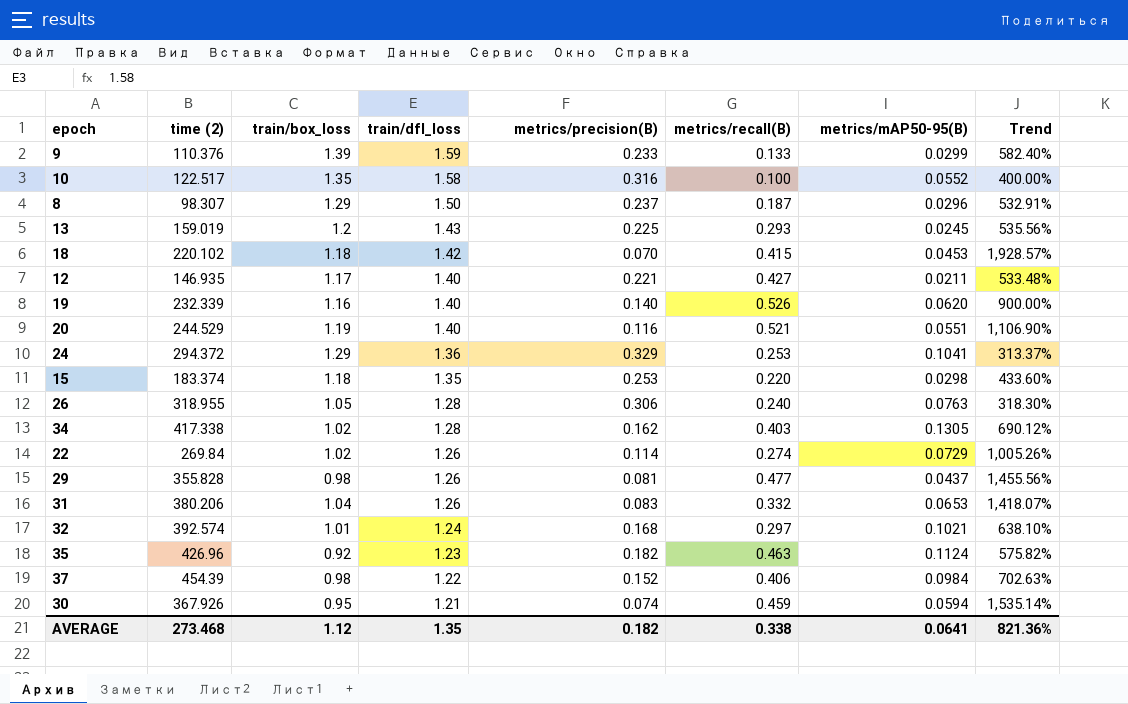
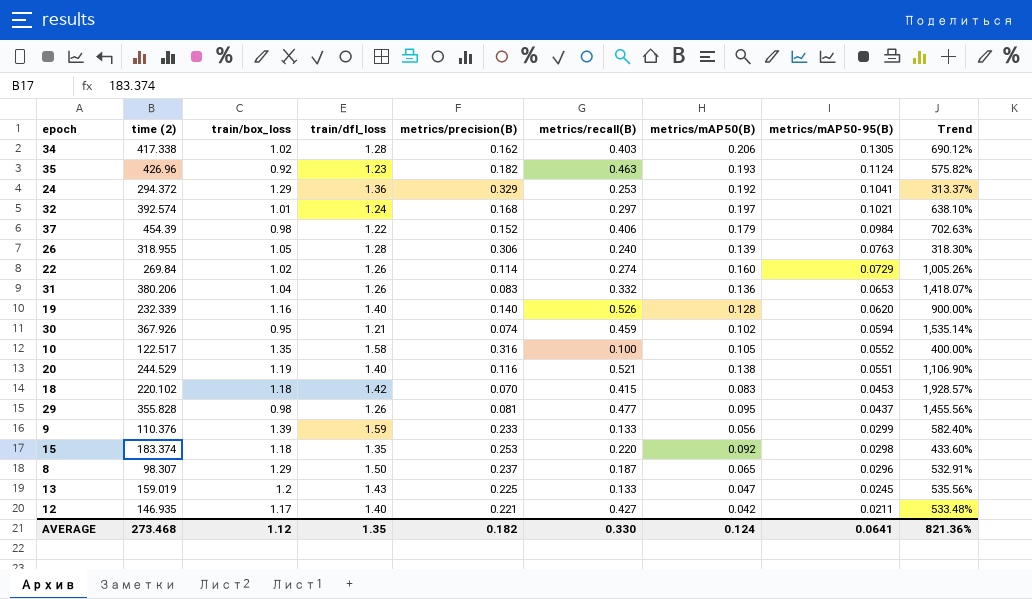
row order: train/dfl_loss descending -> metrics/mAP50-95(B) descending
column metrics/mAP50(B) | position: none -> 7
13 | metrics/recall(B): 0.293 -> 0.133
AVERAGE | metrics/recall(B): 0.338 -> 0.330

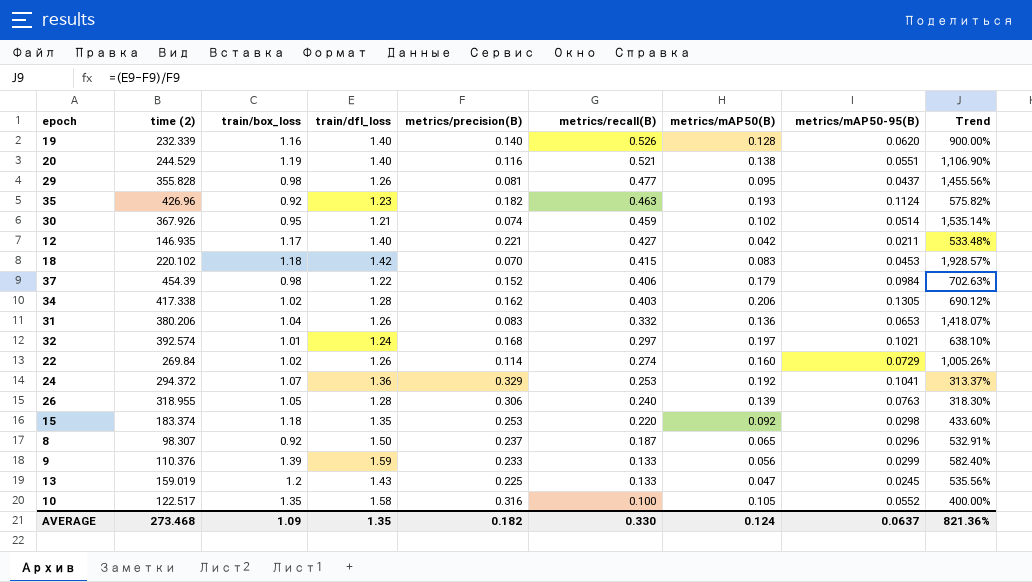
row order: metrics/mAP50-95(B) descending -> metrics/recall(B) descending
30 | metrics/mAP50-95(B): 0.0594 -> 0.0514
24 | train/box_loss: 1.29 -> 1.07
8 | train/box_loss: 1.29 -> 0.92
AVERAGE | train/box_loss: 1.12 -> 1.09
AVERAGE | metrics/mAP50-95(B): 0.0641 -> 0.0637

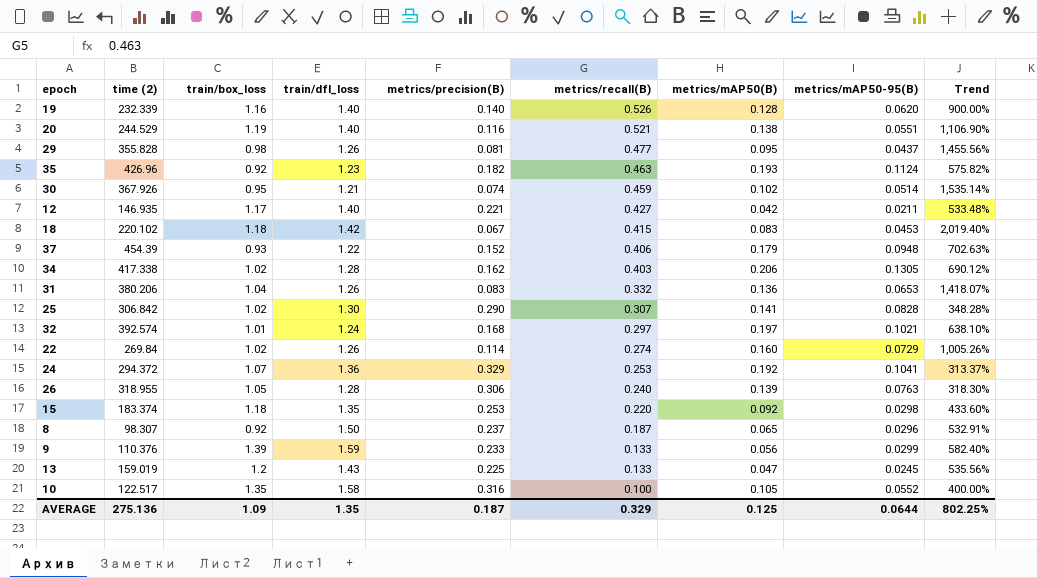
18 | metrics/precision(B): 0.070 -> 0.067
18 | Trend: 1,928.57% -> 2,019.40%
37 | train/box_loss: 0.98 -> 0.93
37 | metrics/mAP50-95(B): 0.0984 -> 0.0948
row 25: none -> 306.842 | 1.02 | 1.30 | 0.290 | 0.307 | 0.141 | 0.0828 | 348.28%
AVERAGE | time (2): 273.468 -> 275.136
AVERAGE | metrics/precision(B): 0.182 -> 0.187
AVERAGE | metrics/recall(B): 0.330 -> 0.329
AVERAGE | metrics/mAP50(B): 0.124 -> 0.125
AVERAGE | metrics/mAP50-95(B): 0.0637 -> 0.0644
AVERAGE | Trend: 821.36% -> 802.25%

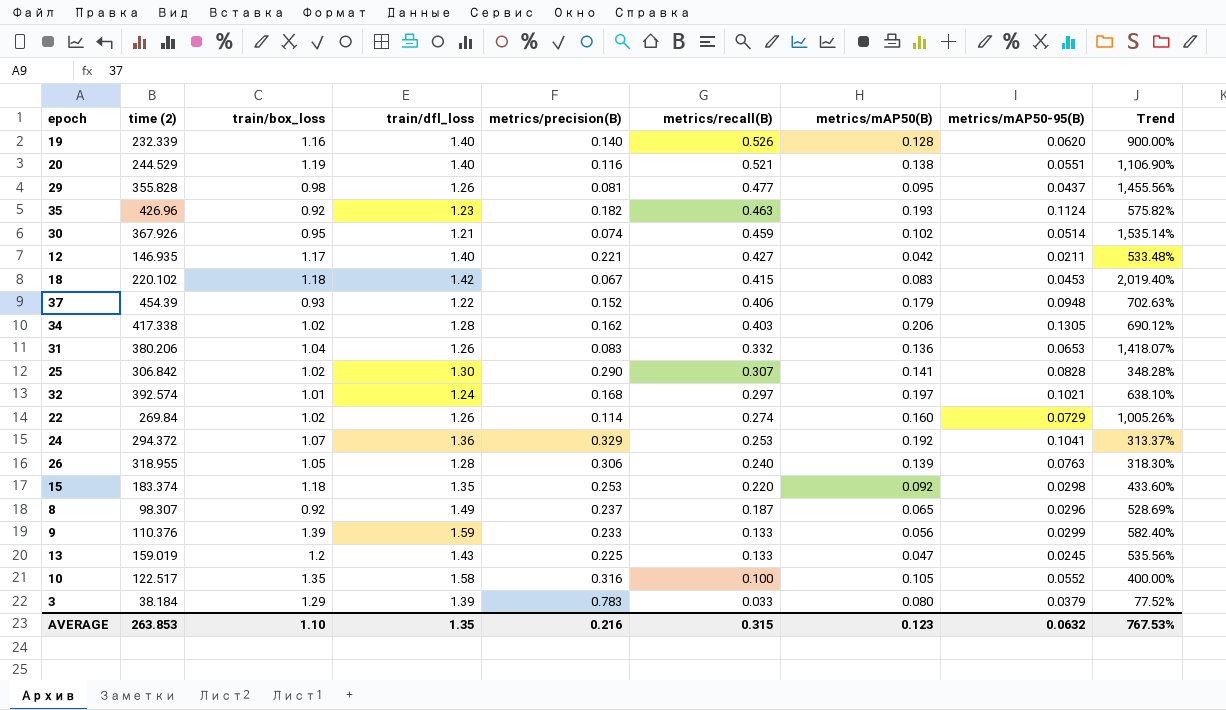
8 | train/dfl_loss: 1.50 -> 1.49
8 | Trend: 532.91% -> 528.69%
row 3: none -> 38.184 | 1.29 | 1.39 | 0.783 | 0.033 | 0.080 | 0.0379 | 77.52%
AVERAGE | time (2): 275.136 -> 263.853
AVERAGE | train/box_loss: 1.09 -> 1.10
AVERAGE | metrics/precision(B): 0.187 -> 0.216
AVERAGE | metrics/recall(B): 0.329 -> 0.315
AVERAGE | metrics/mAP50(B): 0.125 -> 0.123
AVERAGE | metrics/mAP50-95(B): 0.0644 -> 0.0632
AVERAGE | Trend: 802.25% -> 767.53%

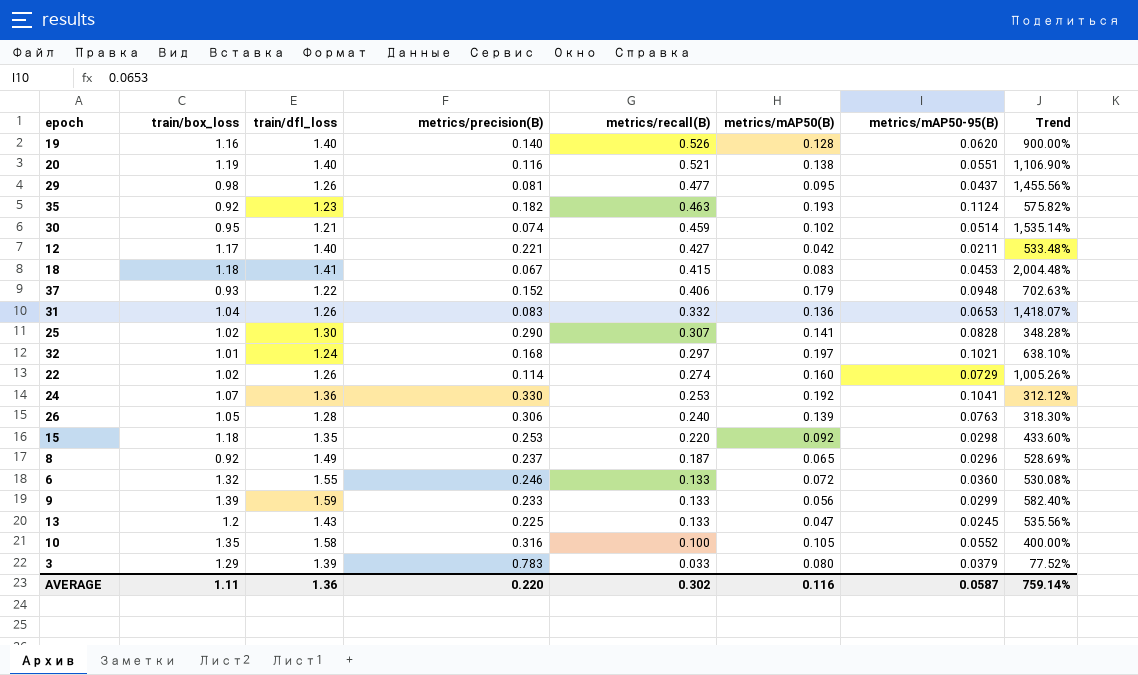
column time (2) | position: 2 -> none
row 34: 417.338 | 1.02 | 1.28 | 0.162 | 0.403 | 0.206 | 0.1305 | 690.12% -> none
18 | train/dfl_loss: 1.42 -> 1.41
18 | Trend: 2,019.40% -> 2,004.48%
24 | metrics/precision(B): 0.329 -> 0.330
24 | Trend: 313.37% -> 312.12%
row 6: none -> 1.32 | 1.55 | 0.246 | 0.133 | 0.072 | 0.0360 | 530.08%
AVERAGE | train/box_loss: 1.10 -> 1.11
AVERAGE | train/dfl_loss: 1.35 -> 1.36
AVERAGE | metrics/precision(B): 0.216 -> 0.220
AVERAGE | metrics/recall(B): 0.315 -> 0.302
AVERAGE | metrics/mAP50(B): 0.123 -> 0.116
AVERAGE | metrics/mAP50-95(B): 0.0632 -> 0.0587
AVERAGE | Trend: 767.53% -> 759.14%

